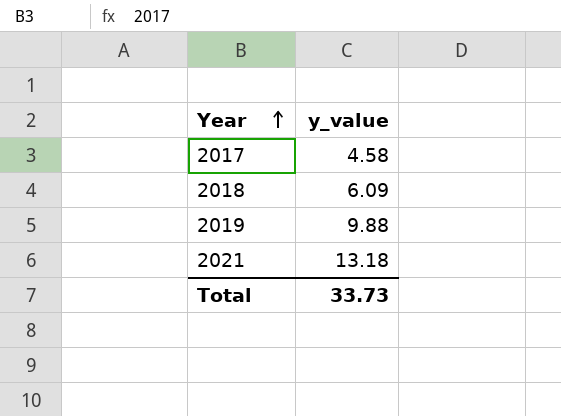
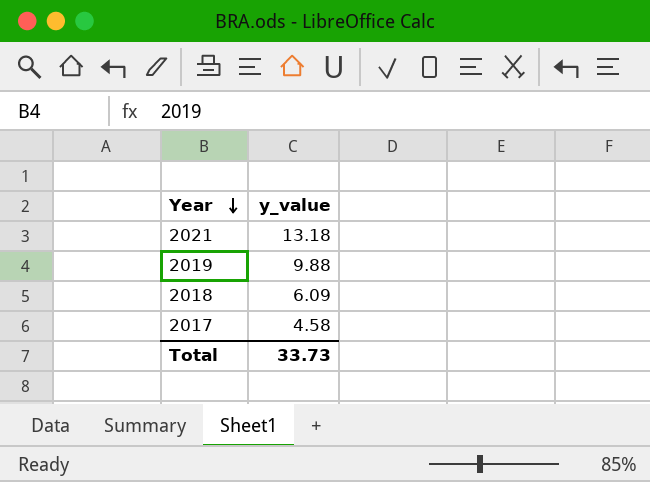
row order: Year ascending -> Year descending

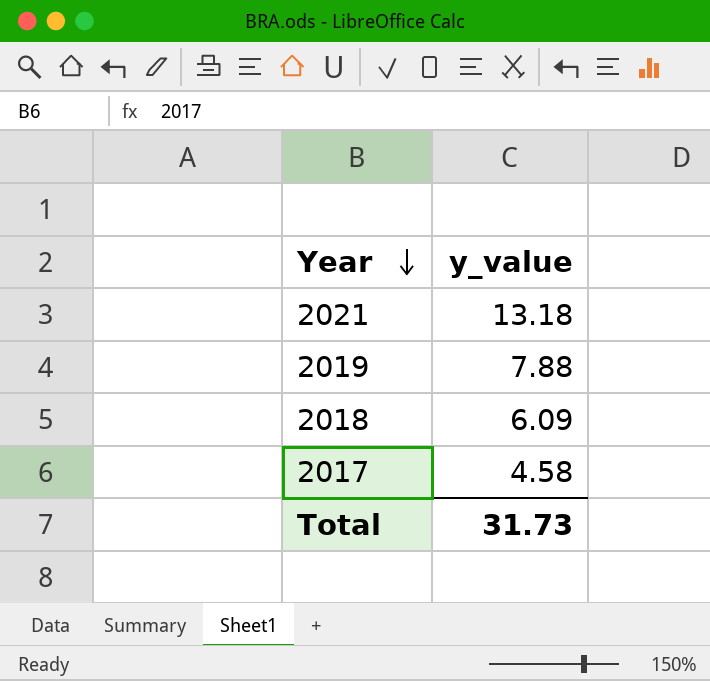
2019 | y_value: 9.88 -> 7.88
Total | y_value: 33.73 -> 31.73

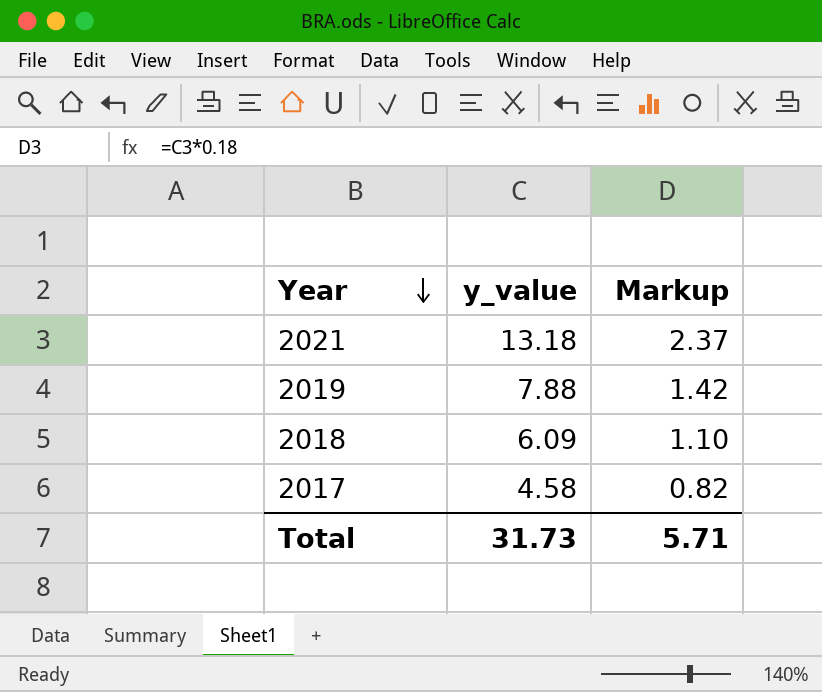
column Markup | formula: none -> [y_value] * 0.18

